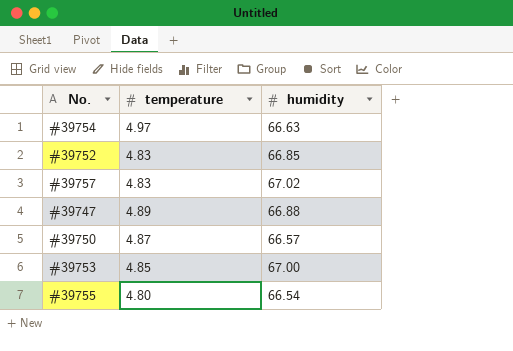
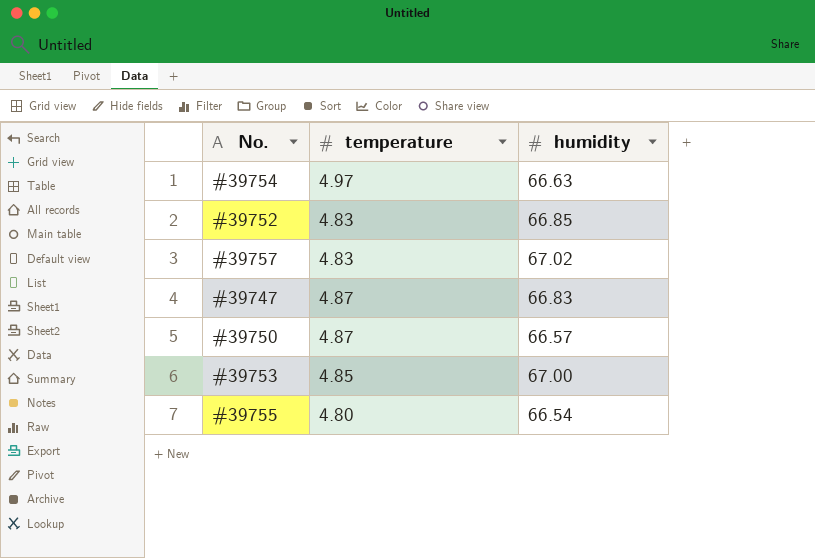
#39747 | temperature: 4.89 -> 4.87
#39747 | humidity: 66.88 -> 66.83

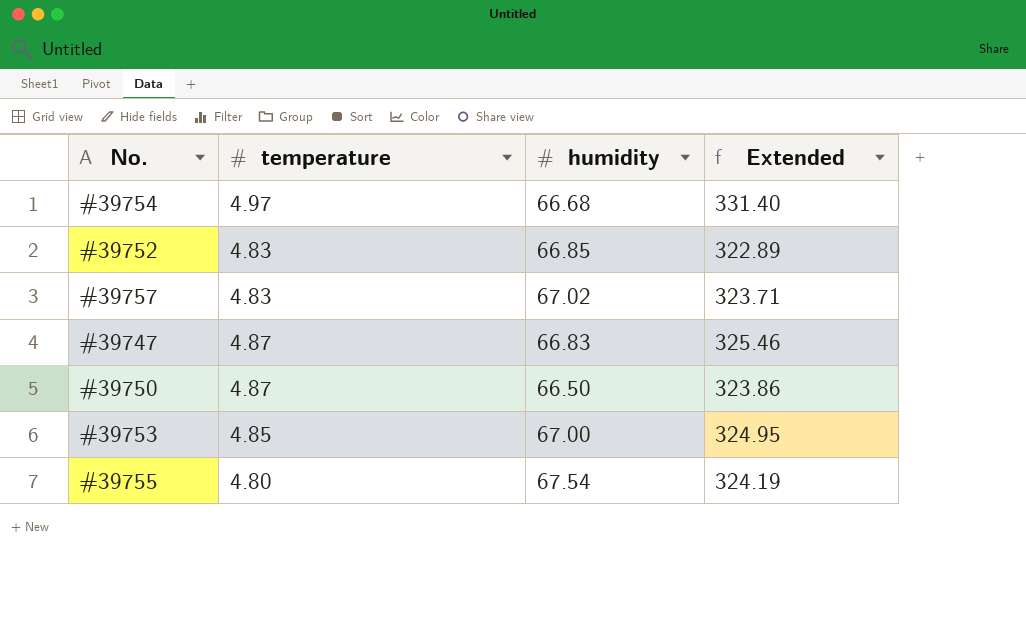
column Extended | formula: none -> [temperature] * [humidity]
#39754 | humidity: 66.63 -> 66.68
#39750 | humidity: 66.57 -> 66.50
#39755 | humidity: 66.54 -> 67.54

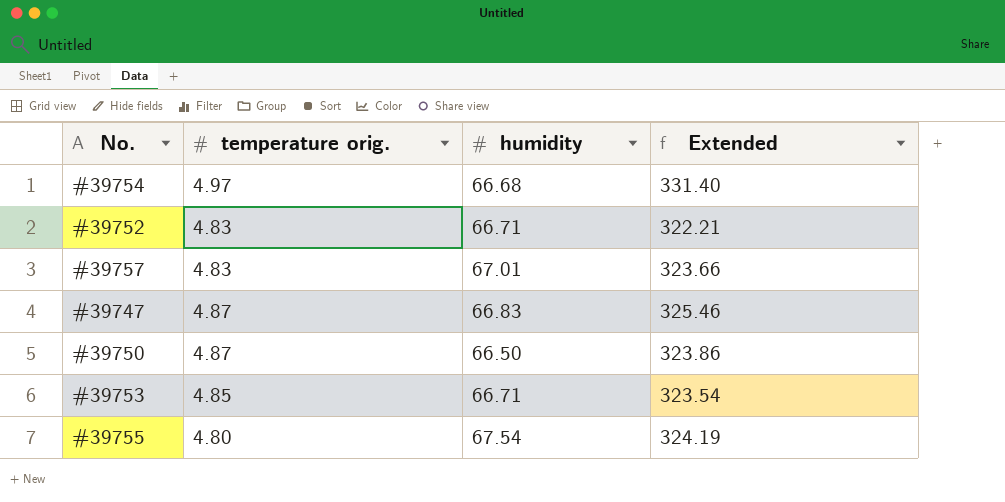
column name: temperature -> temperature orig.
#39752 | humidity: 66.85 -> 66.71
#39752 | Extended: 322.89 -> 322.21
#39757 | humidity: 67.02 -> 67.01
#39757 | Extended: 323.71 -> 323.66
#39753 | humidity: 67.00 -> 66.71
#39753 | Extended: 324.95 -> 323.54

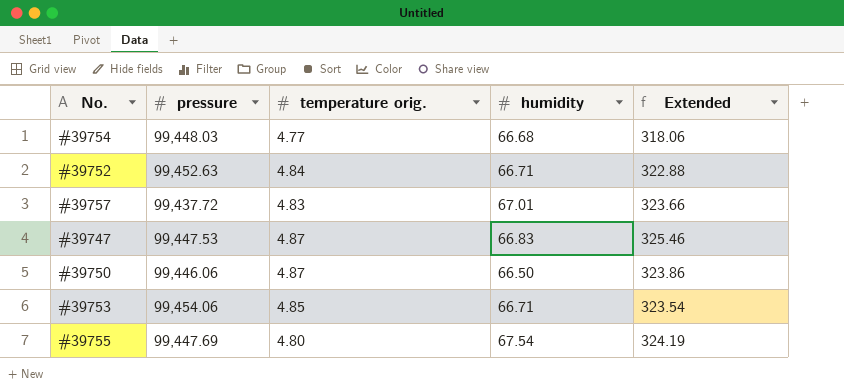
column pressure | position: none -> 2
#39754 | temperature orig.: 4.97 -> 4.77
#39754 | Extended: 331.40 -> 318.06
#39752 | temperature orig.: 4.83 -> 4.84
#39752 | Extended: 322.21 -> 322.88

